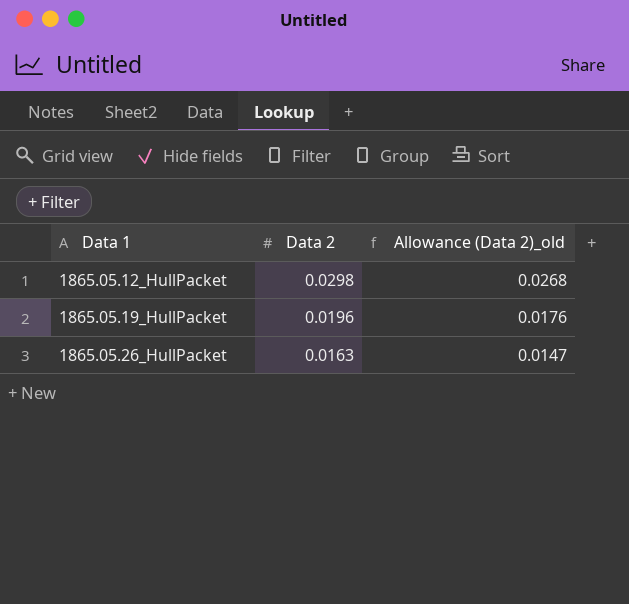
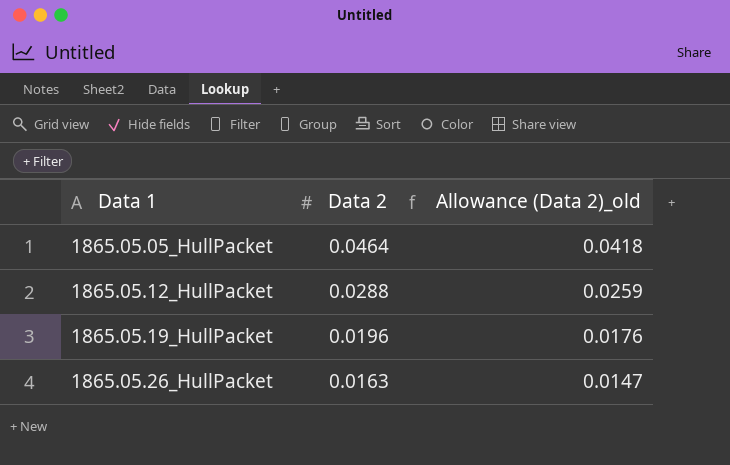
row 1865.05.05_HullPacket: none -> 0.0464 | 0.0418
1865.05.12_HullPacket | Data 2: 0.0298 -> 0.0288
1865.05.12_HullPacket | Allowance (Data 2)_old: 0.0268 -> 0.0259

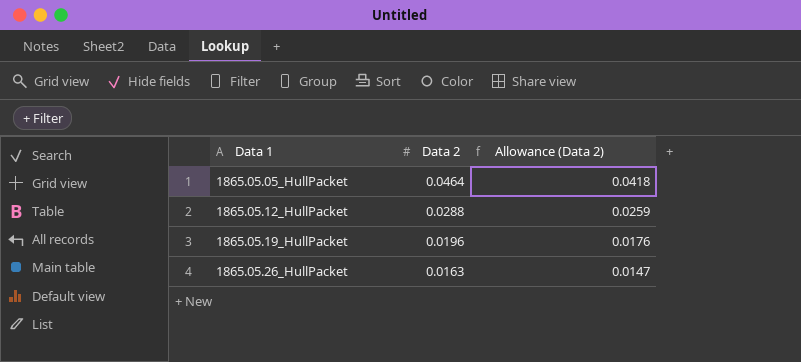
column name: Allowance (Data 2)_old -> Allowance (Data 2)

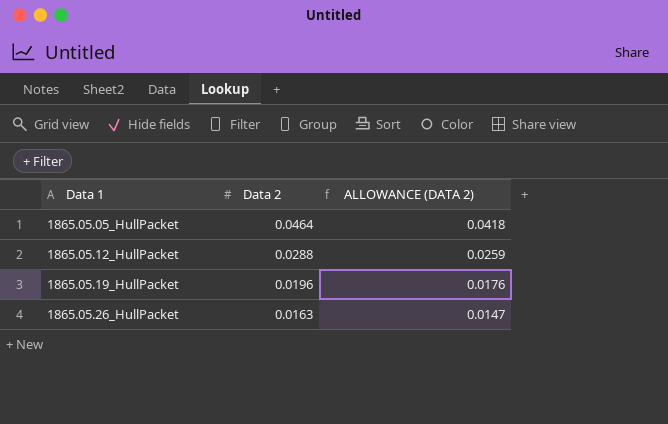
column name: Allowance (Data 2) -> ALLOWANCE (DATA 2)

